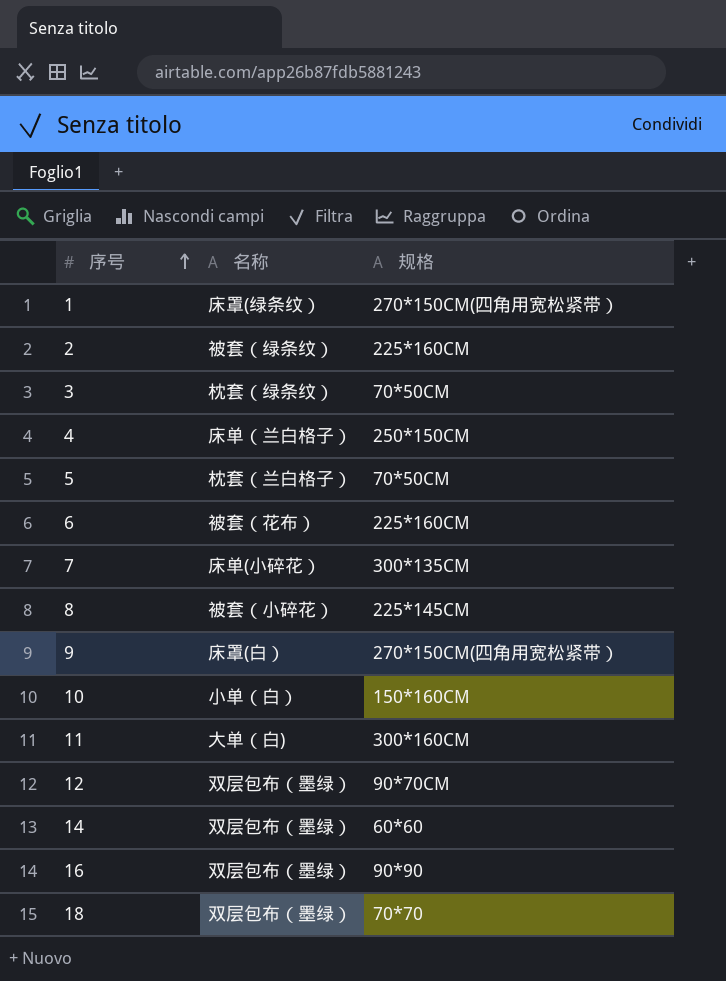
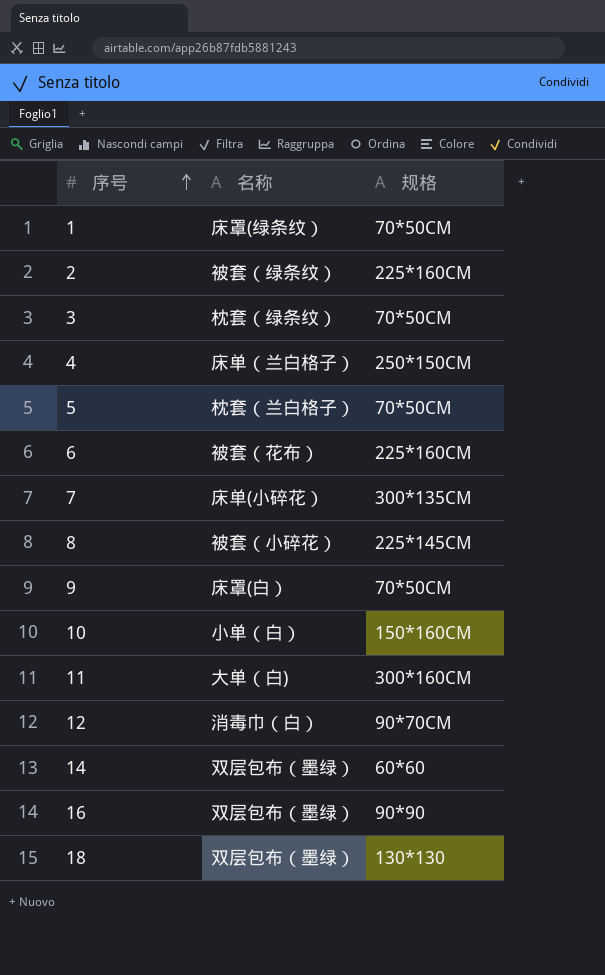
1 | 规格: 270*150CM(四角用宽松紧带） -> 70*50CM
9 | 规格: 270*150CM(四角用宽松紧带） -> 70*50CM
12 | 名称: 双层包布（墨绿） -> 消毒巾（白）
18 | 规格: 70*70 -> 130*130

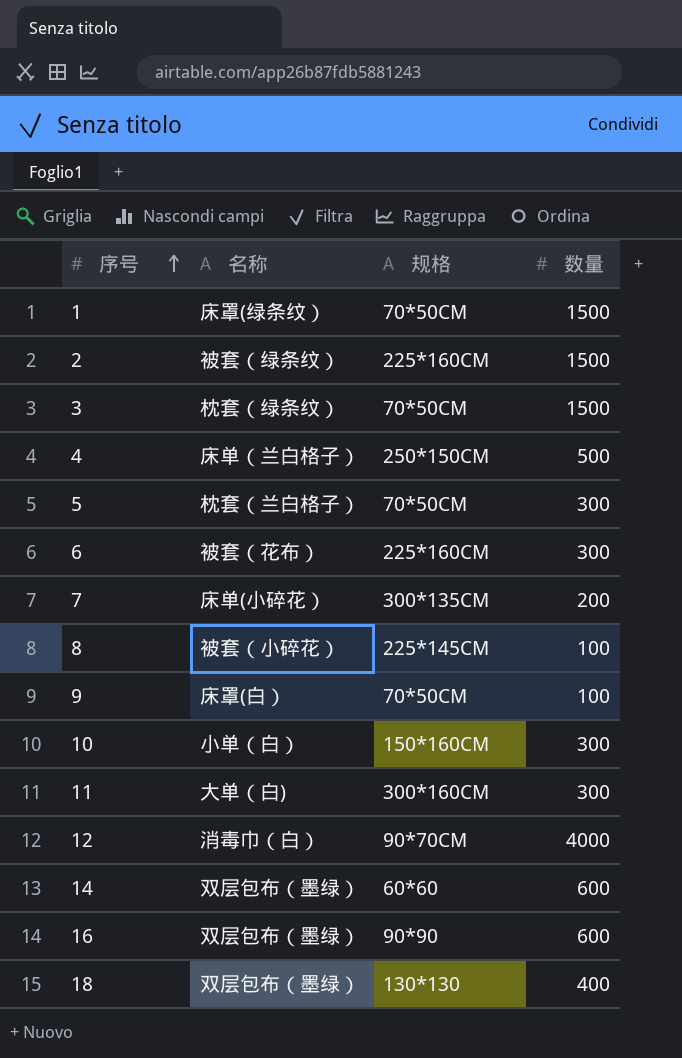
column 数量 | position: none -> 4

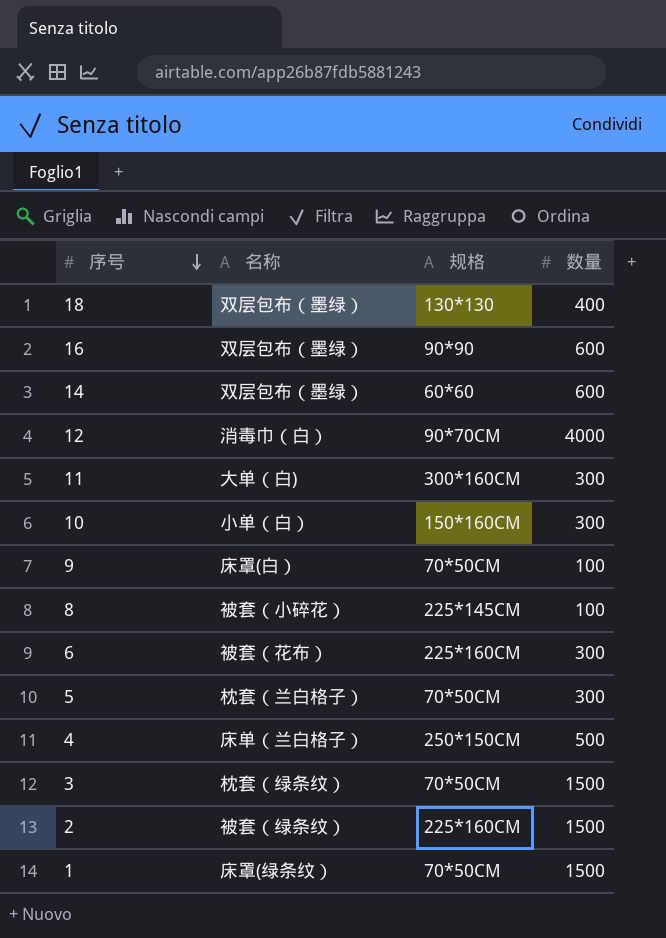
row order: 序号 ascending -> 序号 descending
row 7: 床单(小碎花） | 300*135CM | 200 -> none

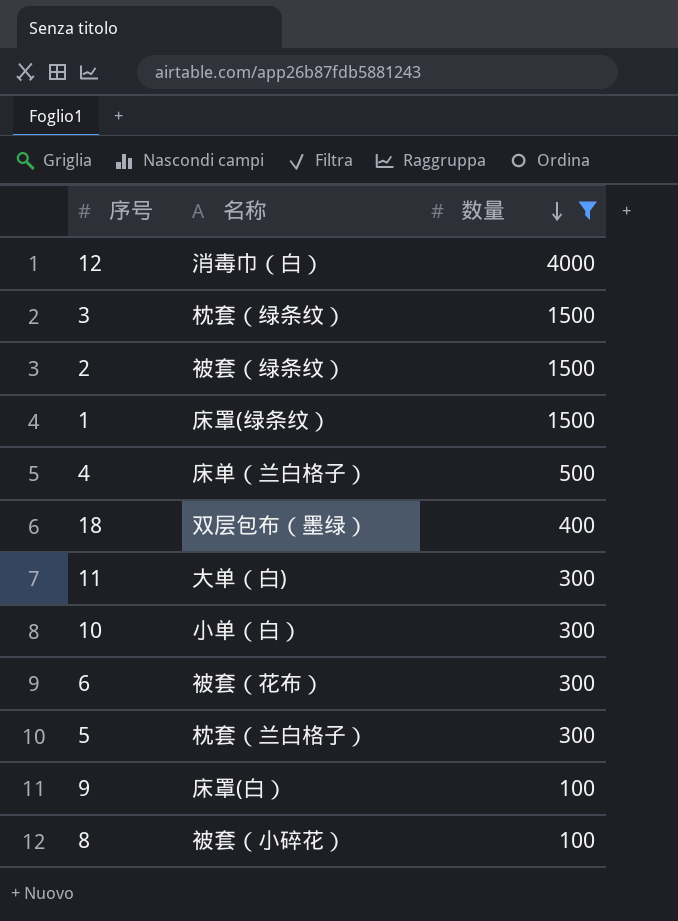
filter: none -> 数量 != 600
row order: 序号 descending -> 数量 descending
column 规格 | position: 3 -> none

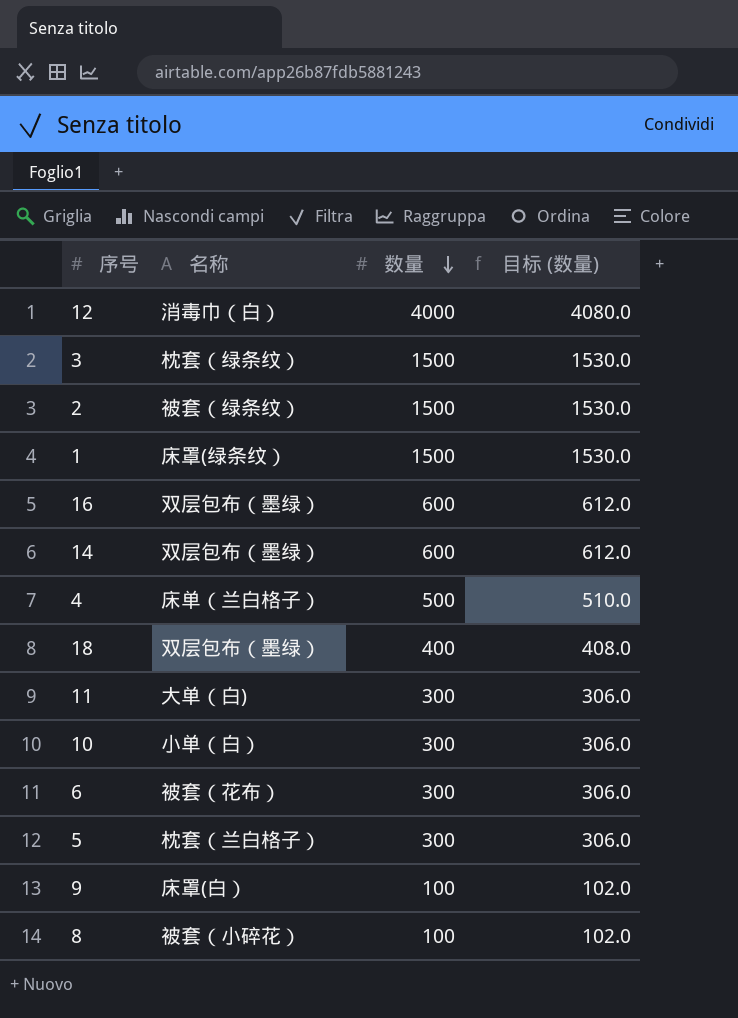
filter: 数量 != 600 -> none
column 目标 (数量) | formula: none -> [数量] * 1.02

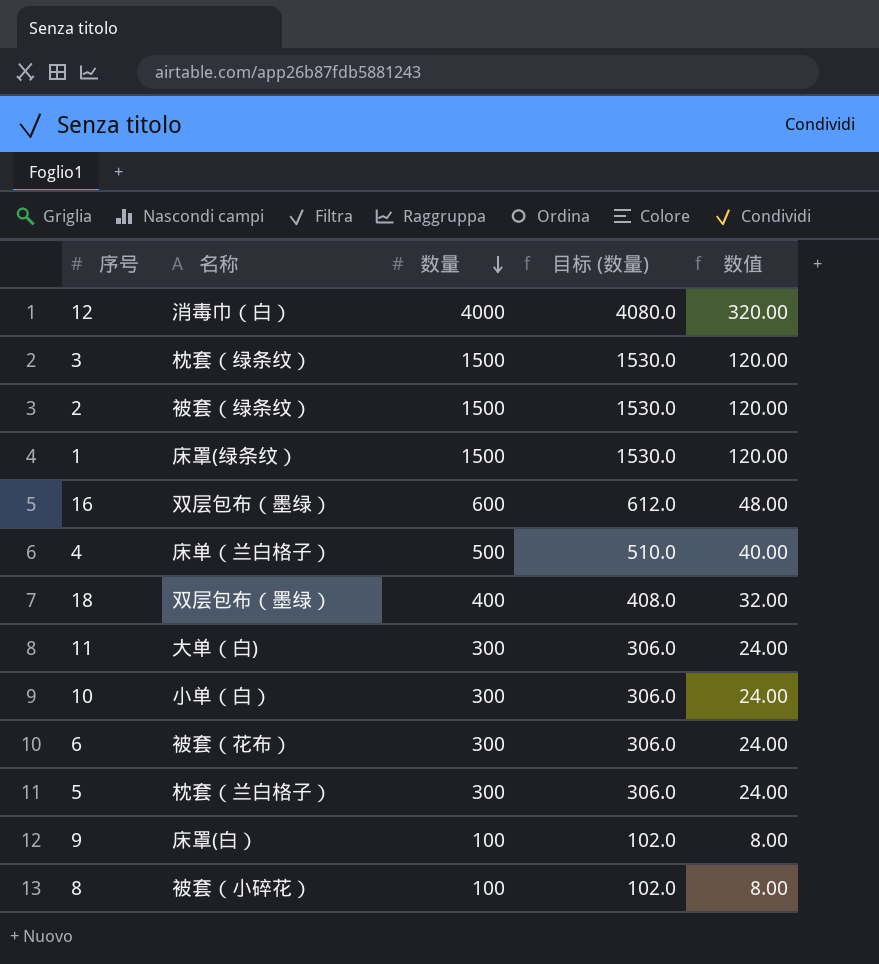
column 数值 | formula: none -> [数量] * 0.08
row 14: 双层包布（墨绿） | 600 | 612.0 -> none

